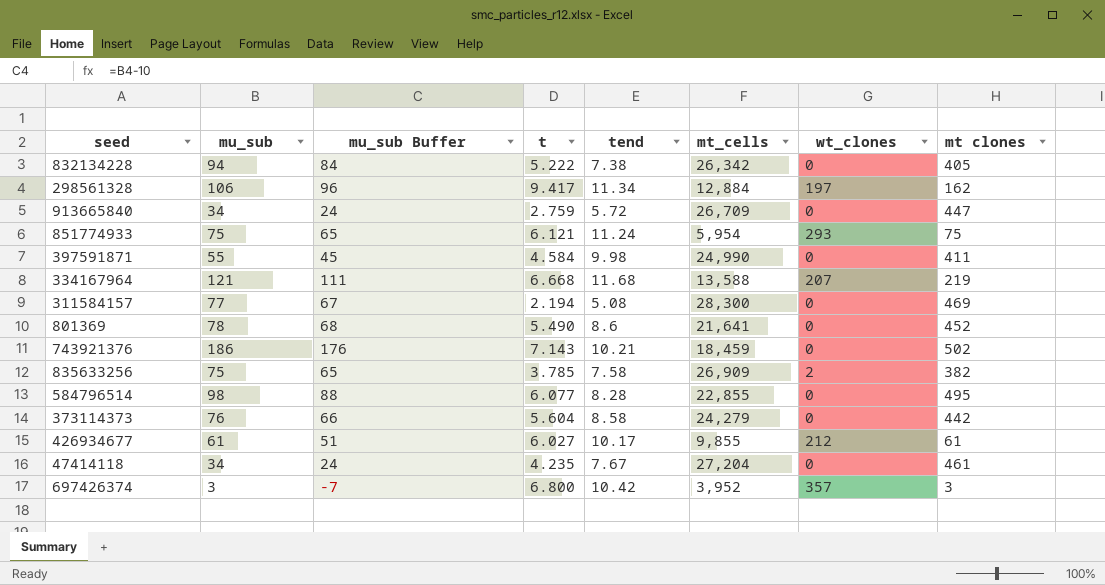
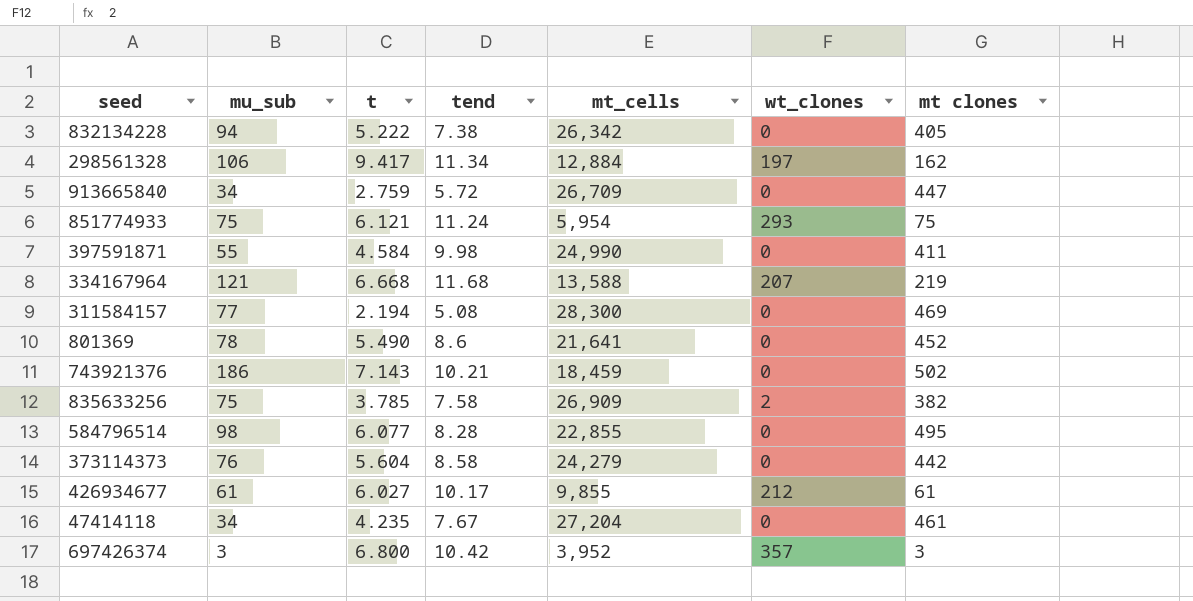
column mu_sub Buffer | formula: [mu_sub] - 10 -> none

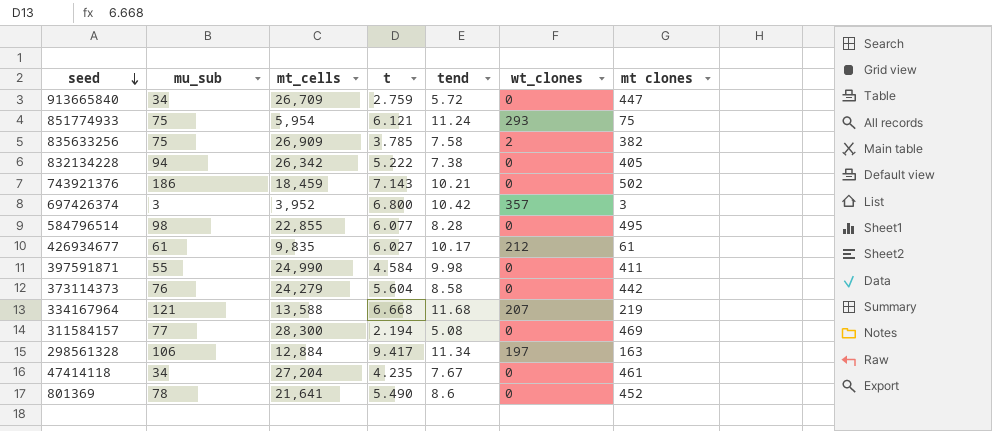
row order: none -> seed descending
column mt_cells | position: 5 -> 3
426934677 | mt_cells: 9,855 -> 9,835
298561328 | mt clones: 162 -> 163

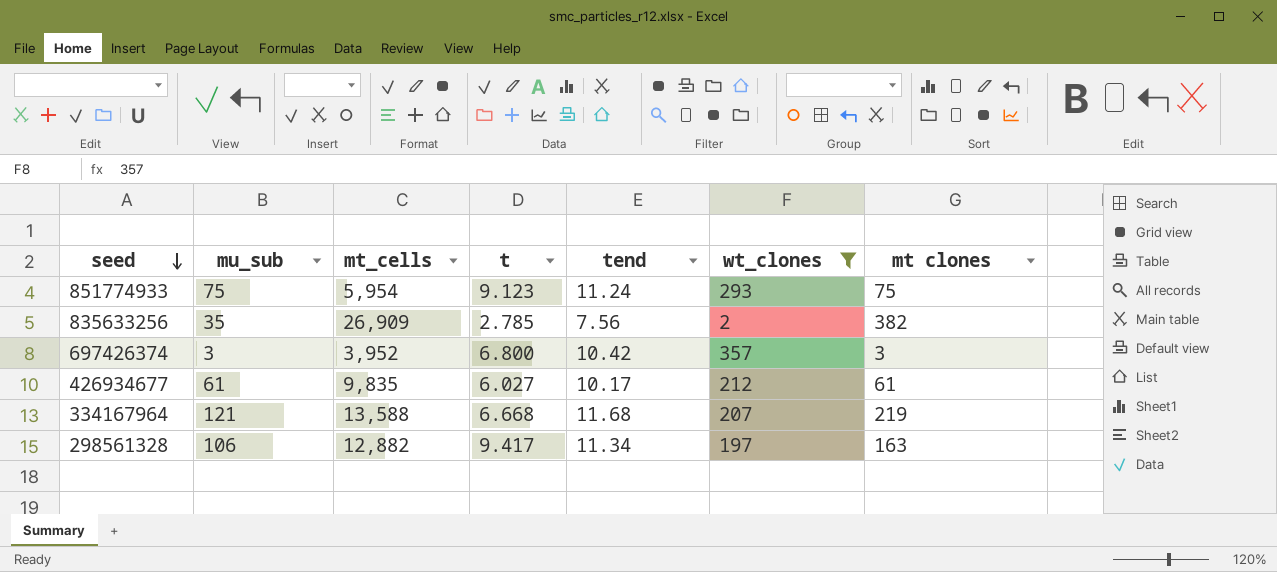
filter: none -> wt_clones != 0
851774933 | t: 6.121 -> 9.123
835633256 | mu_sub: 75 -> 35
835633256 | t: 3.785 -> 2.785
835633256 | tend: 7.58 -> 7.56
298561328 | mt_cells: 12,884 -> 12,882

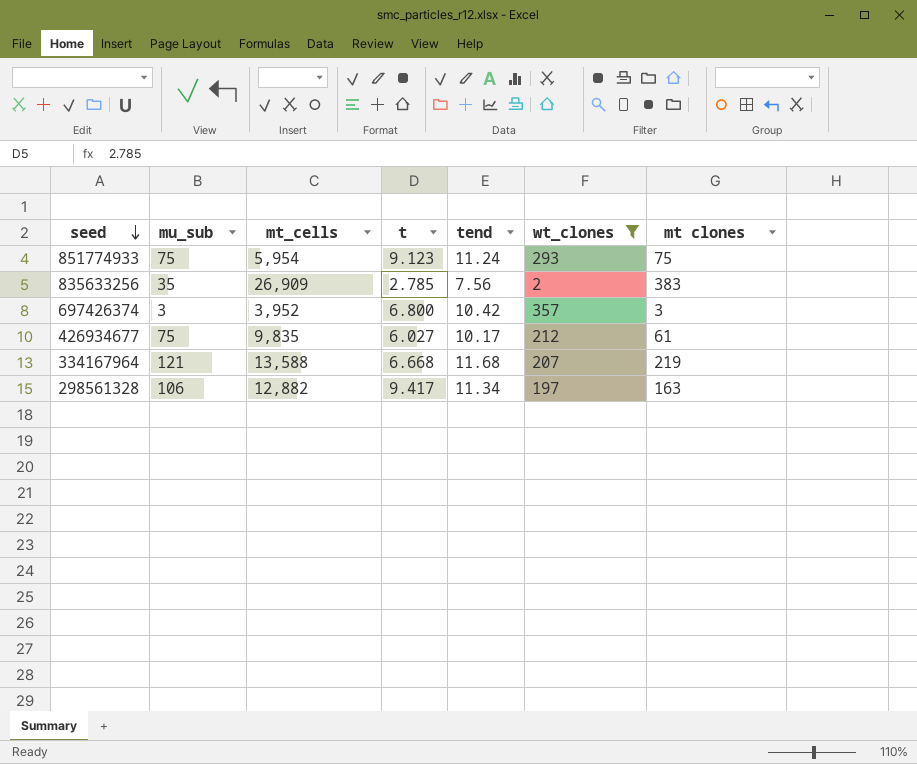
835633256 | mt clones: 382 -> 383
426934677 | mu_sub: 61 -> 75

